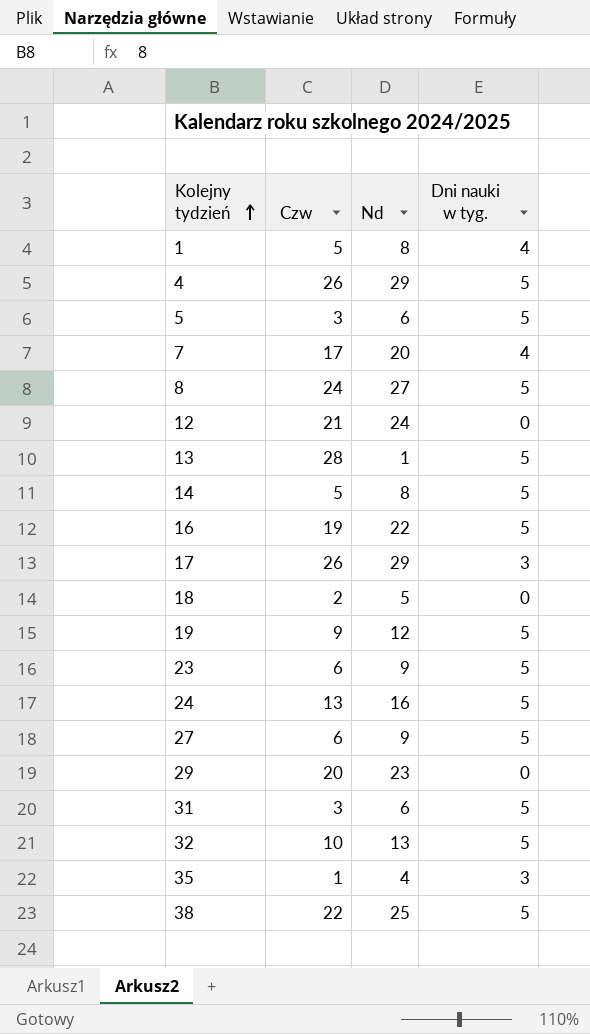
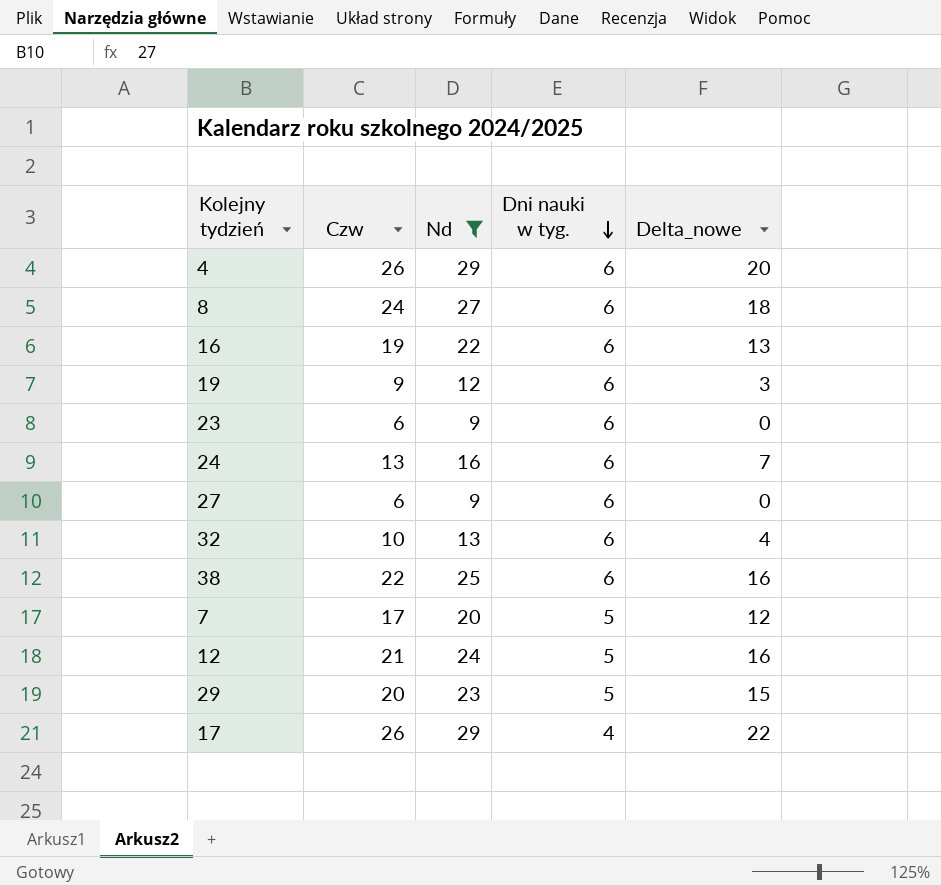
filter: none -> Nd >= 9
row order: Kolejny tydzień ascending -> Dni nauki w tyg. descending
column Delta_nowe | formula: none -> [Czw] - [Dni nauki w tyg.]
4 | Dni nauki w tyg.: 5 -> 6
8 | Dni nauki w tyg.: 5 -> 6
16 | Dni nauki w tyg.: 5 -> 6
19 | Dni nauki w tyg.: 5 -> 6
23 | Dni nauki w tyg.: 5 -> 6
24 | Dni nauki w tyg.: 5 -> 6
27 | Dni nauki w tyg.: 5 -> 6
32 | Dni nauki w tyg.: 5 -> 6
38 | Dni nauki w tyg.: 5 -> 6
7 | Dni nauki w tyg.: 4 -> 5
12 | Dni nauki w tyg.: 0 -> 5
29 | Dni nauki w tyg.: 0 -> 5
17 | Dni nauki w tyg.: 3 -> 4

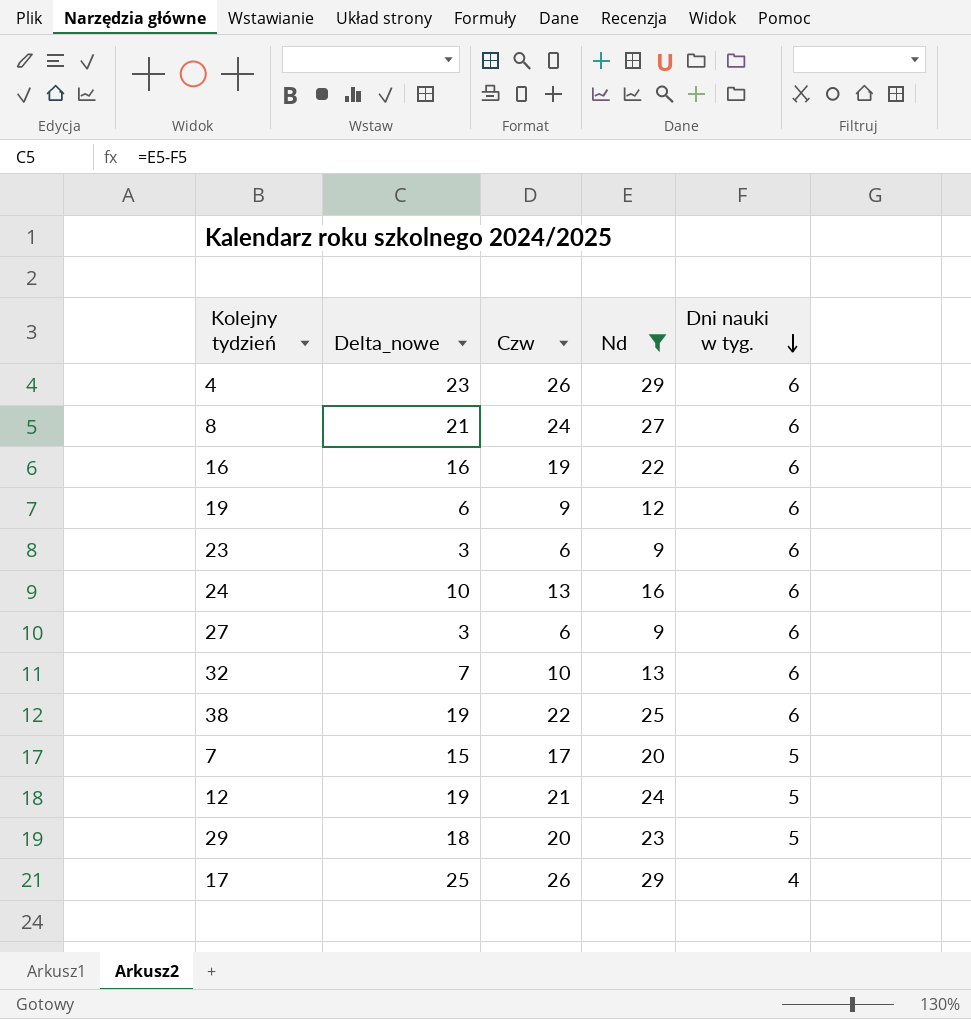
column Delta_nowe | formula: [Czw] - [Dni nauki w tyg.] -> [Nd] - [Dni nauki w tyg.]
column Delta_nowe | position: 5 -> 2

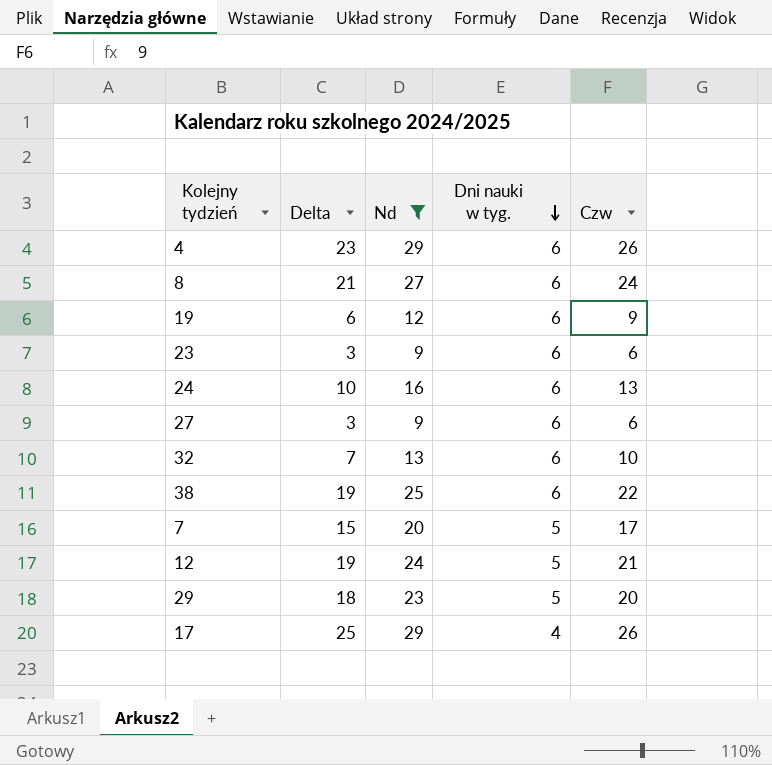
column name: Delta_nowe -> Delta
column Czw | position: 3 -> 5
row 16: 16 | 19 | 22 | 6 -> none

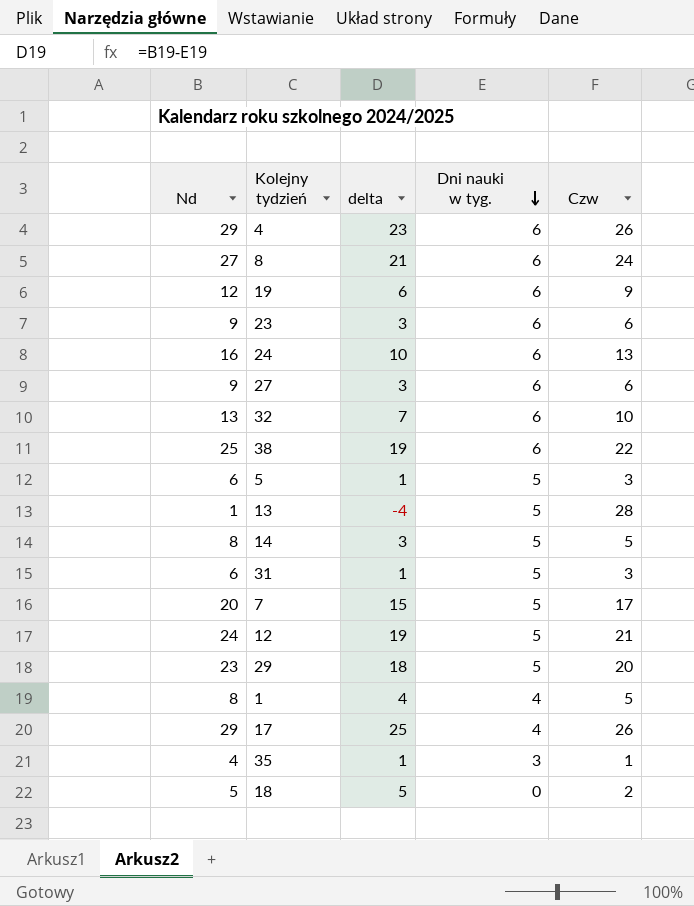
filter: Nd >= 9 -> none
column Nd | position: 3 -> 1
column name: Delta -> delta

